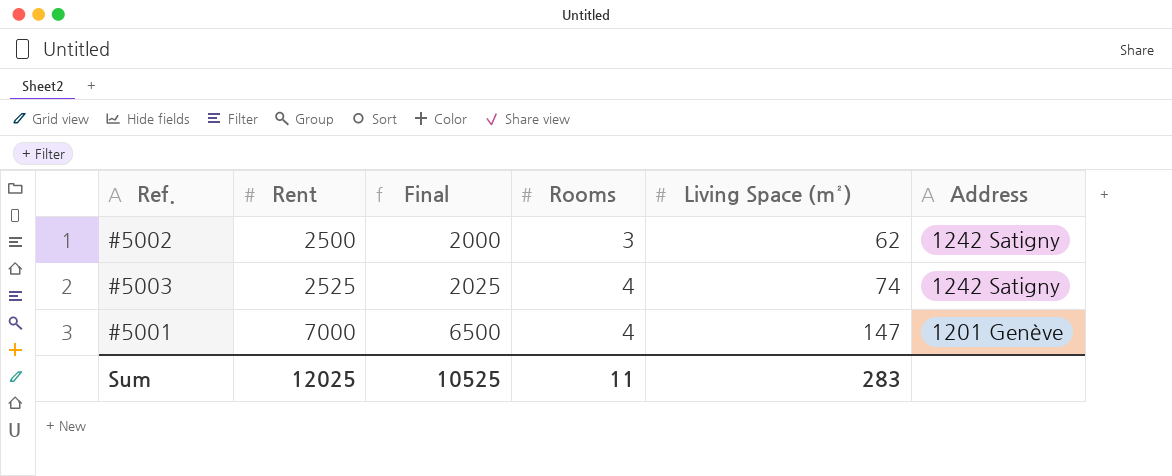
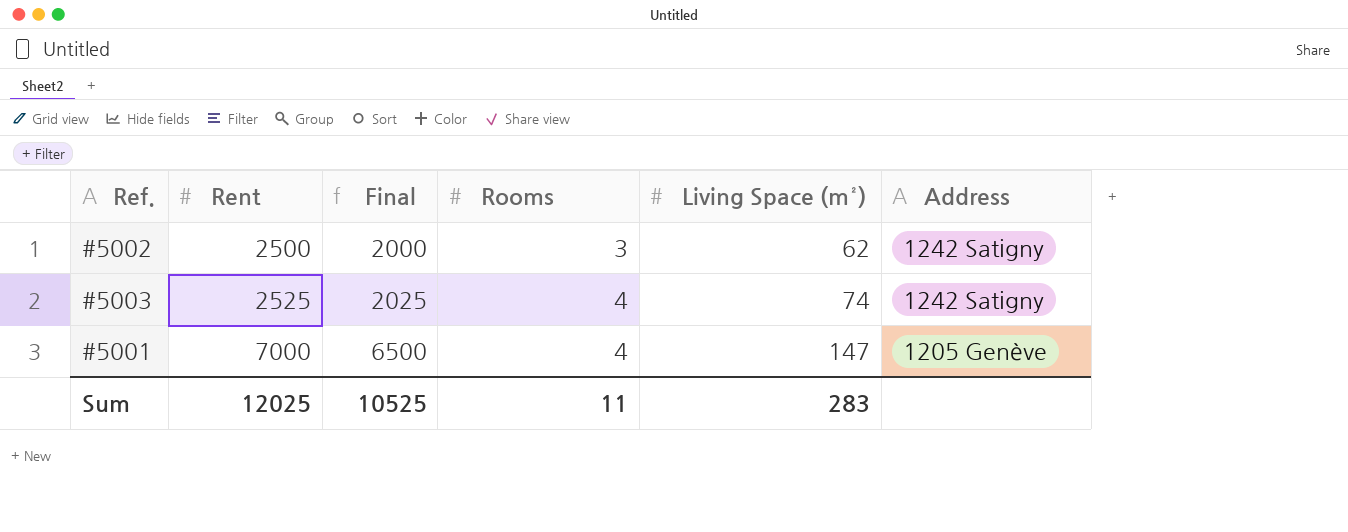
#5001 | Address: 1201 Genève -> 1205 Genève

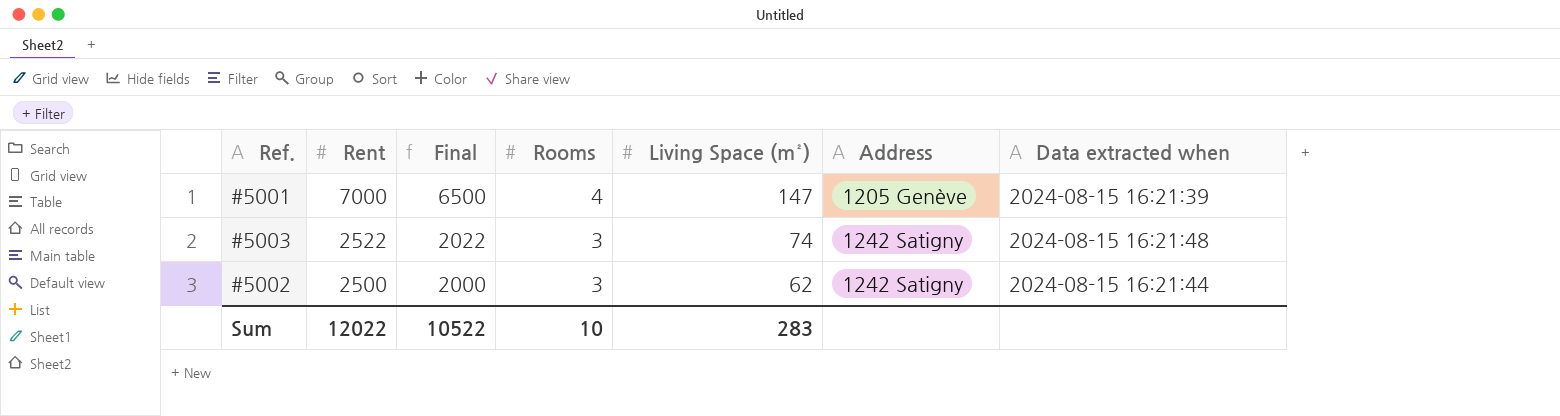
row order: Rent ascending -> Rent descending
column Data extracted when | position: none -> 7
#5003 | Rent: 2525 -> 2522
#5003 | Final: 2025 -> 2022
#5003 | Rooms: 4 -> 3
Sum | Rent: 12025 -> 12022
Sum | Final: 10525 -> 10522
Sum | Rooms: 11 -> 10

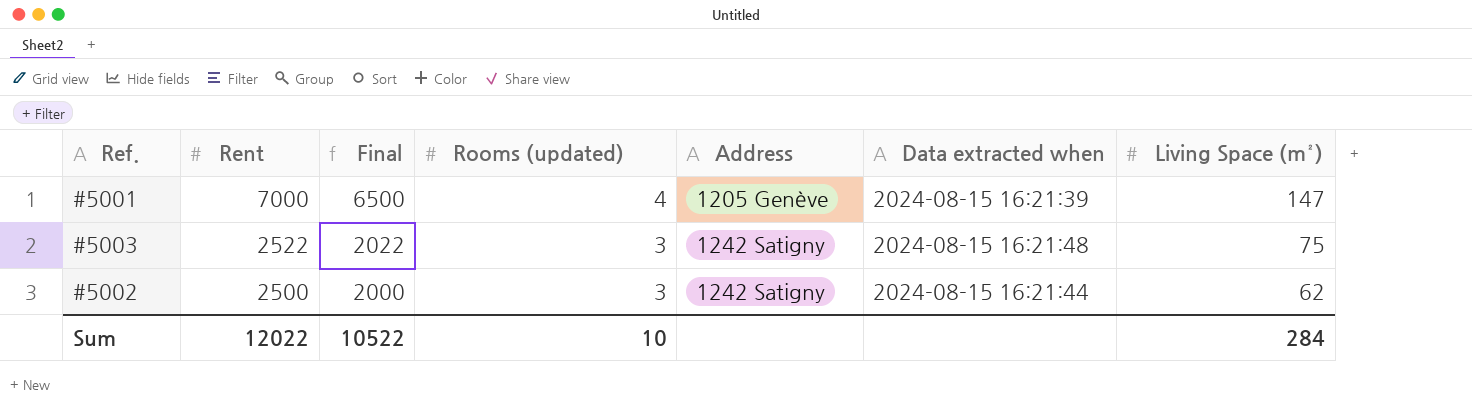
column name: Rooms -> Rooms (updated)
column Living Space (m²) | position: 5 -> 7
#5003 | Living Space (m²): 74 -> 75
Sum | Living Space (m²): 283 -> 284

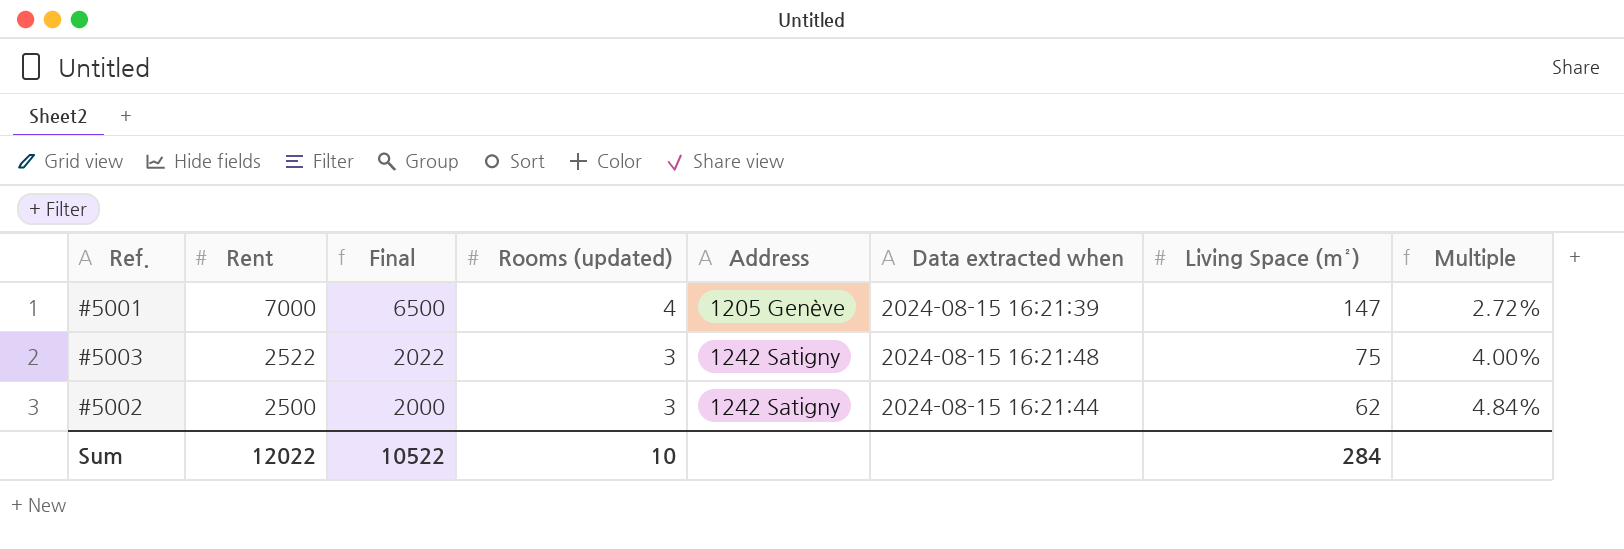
column Multiple | formula: none -> [Rooms (updated)] / [Living Space (m²)]

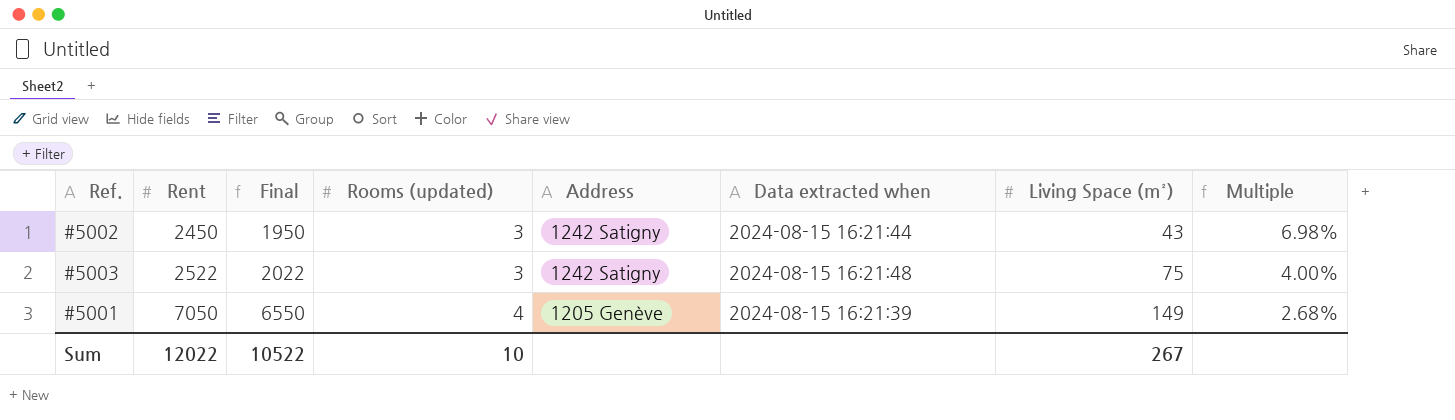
row order: Rent descending -> Rent ascending
#5002 | Rent: 2500 -> 2450
#5002 | Final: 2000 -> 1950
#5002 | Living Space (m²): 62 -> 43
#5002 | Multiple: 4.84% -> 6.98%
#5001 | Rent: 7000 -> 7050
#5001 | Final: 6500 -> 6550
#5001 | Living Space (m²): 147 -> 149
#5001 | Multiple: 2.72% -> 2.68%
Sum | Living Space (m²): 284 -> 267

